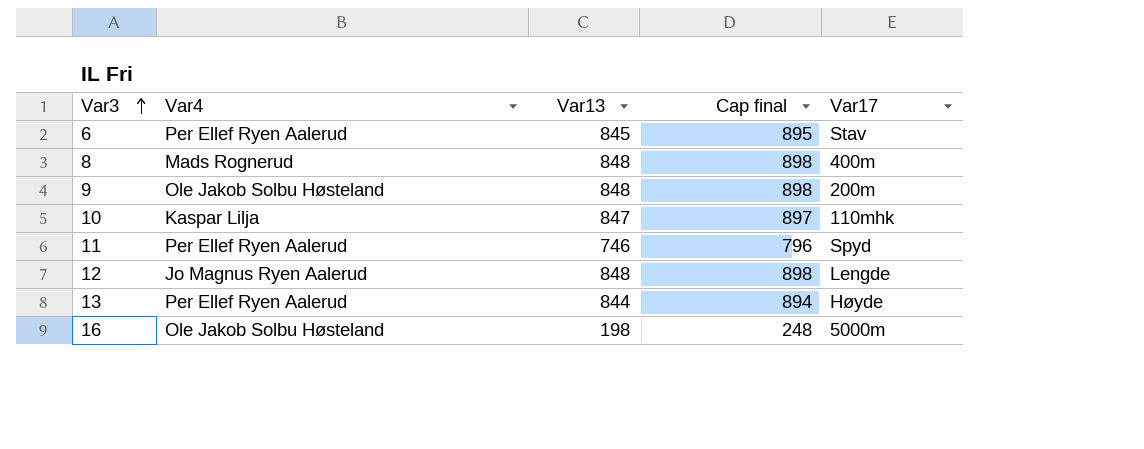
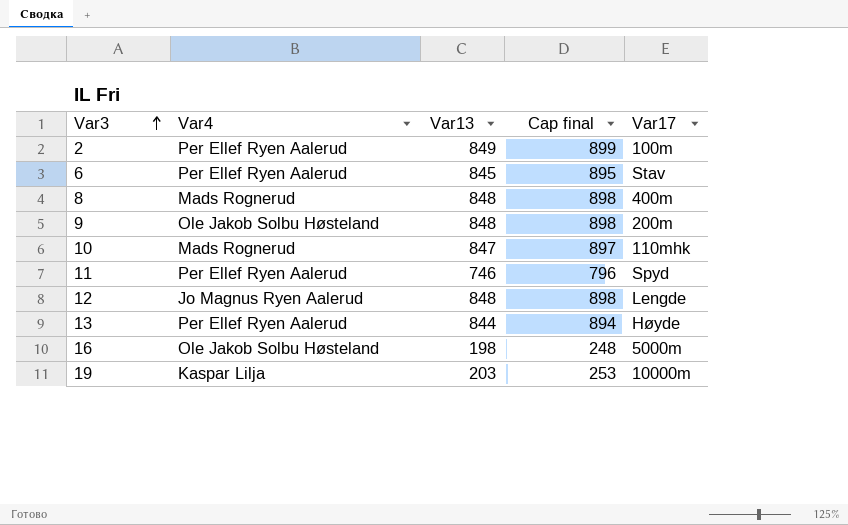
row 2: none -> Per Ellef Ryen Aalerud | 849 | 899 | 100m
10 | Var4: Kaspar Lilja -> Mads Rognerud
row 19: none -> Kaspar Lilja | 203 | 253 | 10000m

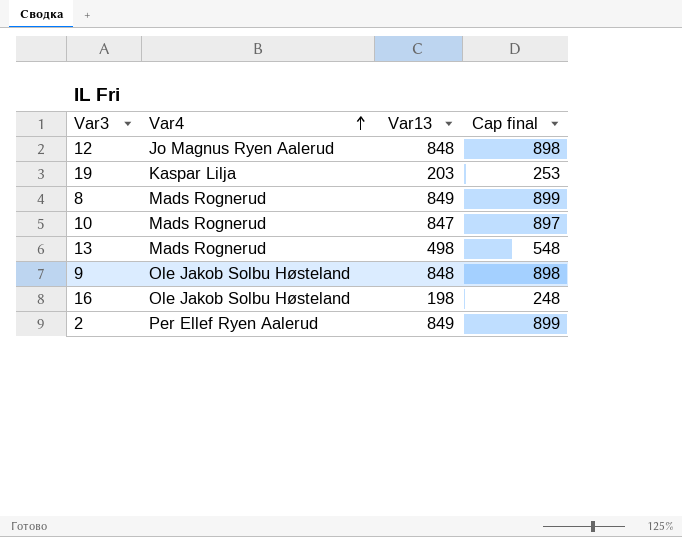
row order: Var3 ascending -> Var4 ascending
column Var17 | position: 5 -> none
row 6: Per Ellef Ryen Aalerud | 845 | 895 | Stav -> none
row 11: Per Ellef Ryen Aalerud | 746 | 796 | Spyd -> none
8 | Var13: 848 -> 849
8 | Cap final: 898 -> 899
13 | Var4: Per Ellef Ryen Aalerud -> Mads Rognerud
13 | Var13: 844 -> 498
13 | Cap final: 894 -> 548

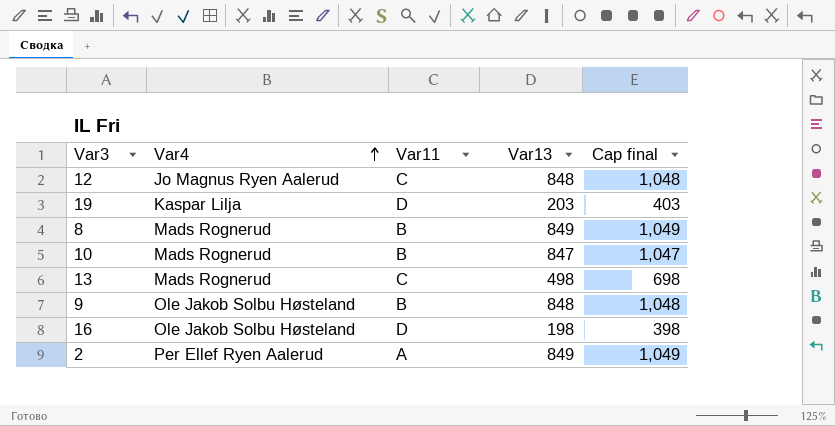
column Var11 | position: none -> 3
column Cap final | formula: [Var13] + 50 -> [Var13] + 200

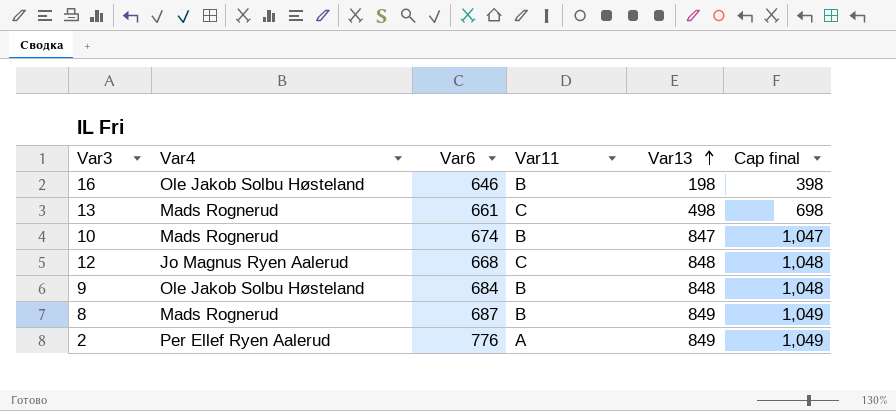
row order: Var4 ascending -> Var13 ascending
column Var6 | position: none -> 3
row 19: Kaspar Lilja | D | 203 | 403 -> none
16 | Var11: D -> B

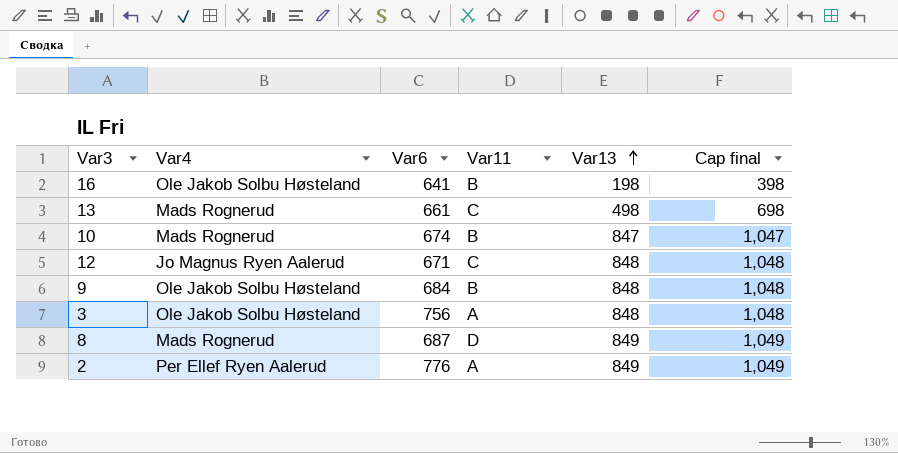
16 | Var6: 646 -> 641
12 | Var6: 668 -> 671
row 3: none -> Ole Jakob Solbu Høsteland | 756 | A | 848 | 1,048
8 | Var11: B -> D

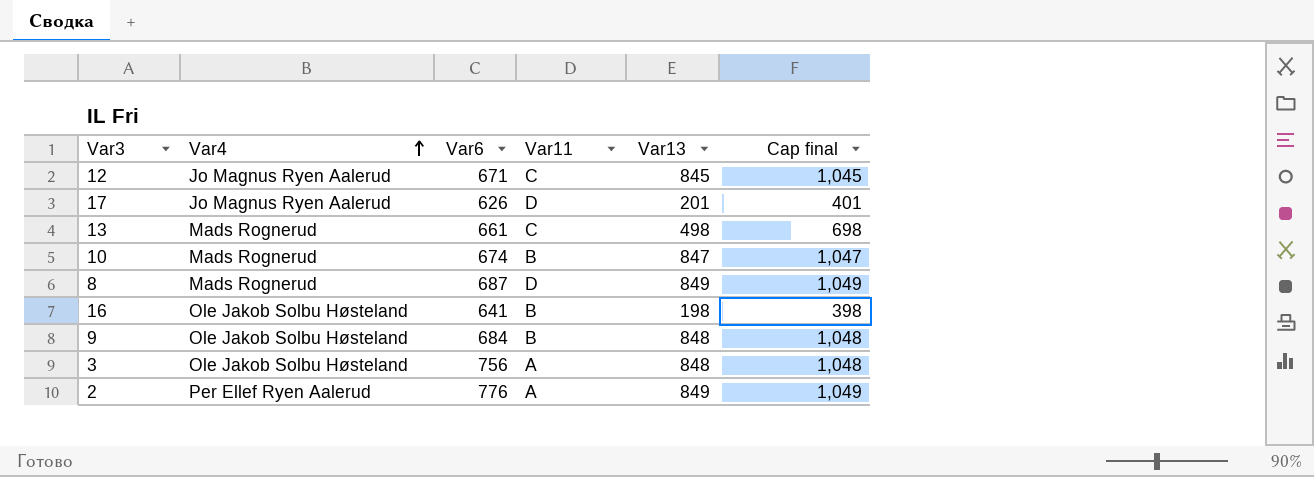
row order: Var13 ascending -> Var4 ascending
12 | Var13: 848 -> 845
12 | Cap final: 1,048 -> 1,045
row 17: none -> Jo Magnus Ryen Aalerud | 626 | D | 201 | 401

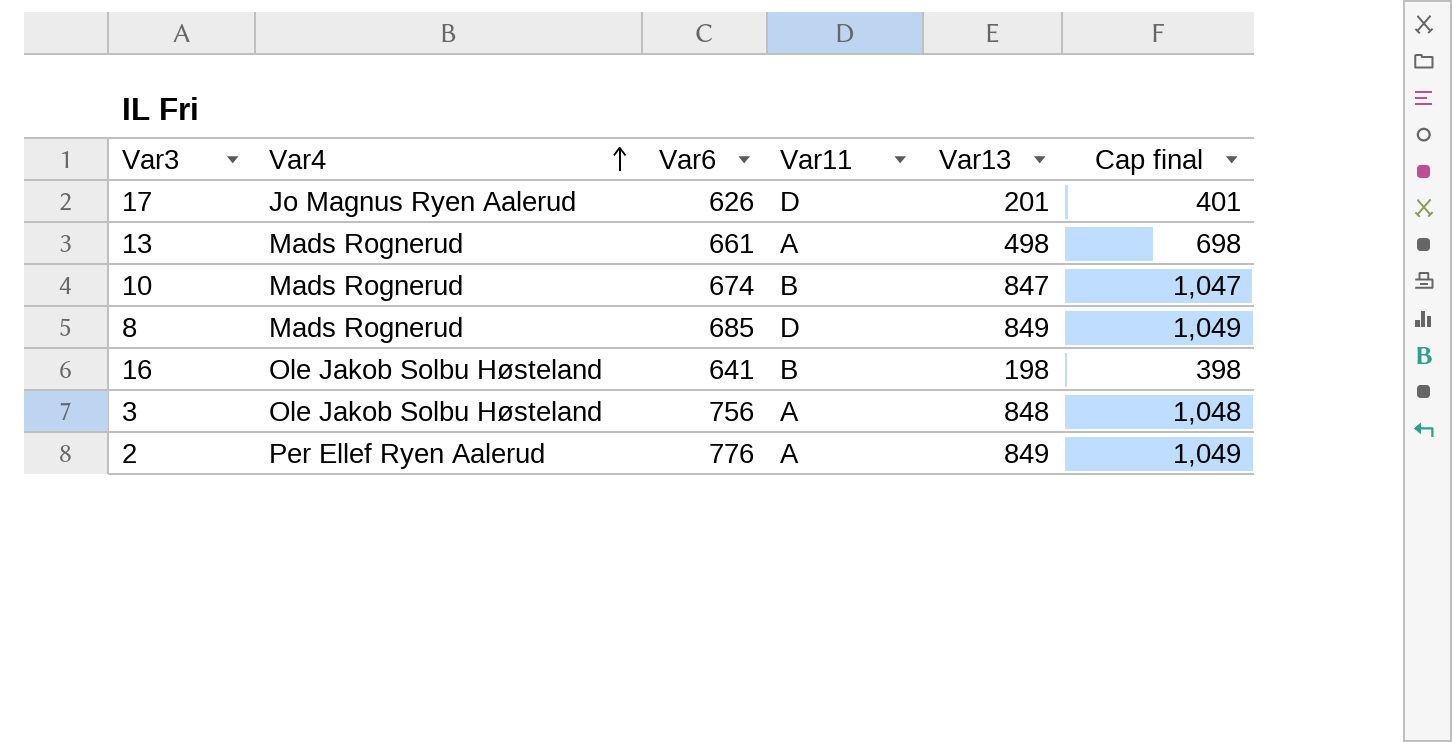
row 12: Jo Magnus Ryen Aalerud | 671 | C | 845 | 1,045 -> none
row 9: Ole Jakob Solbu Høsteland | 684 | B | 848 | 1,048 -> none
13 | Var11: C -> A
8 | Var6: 687 -> 685

